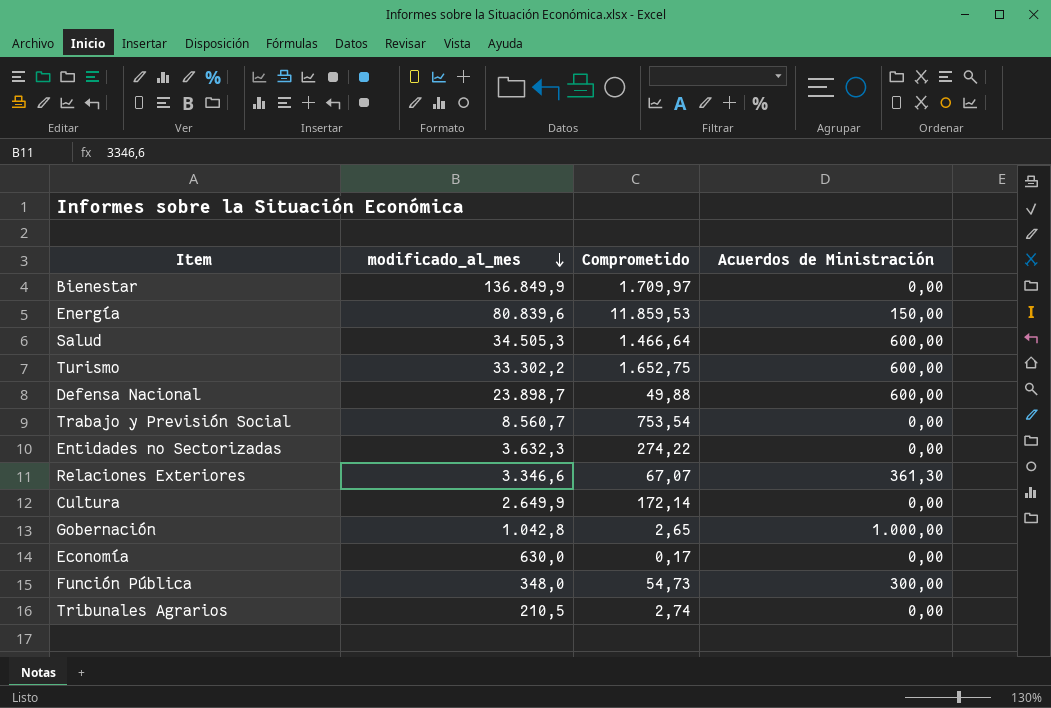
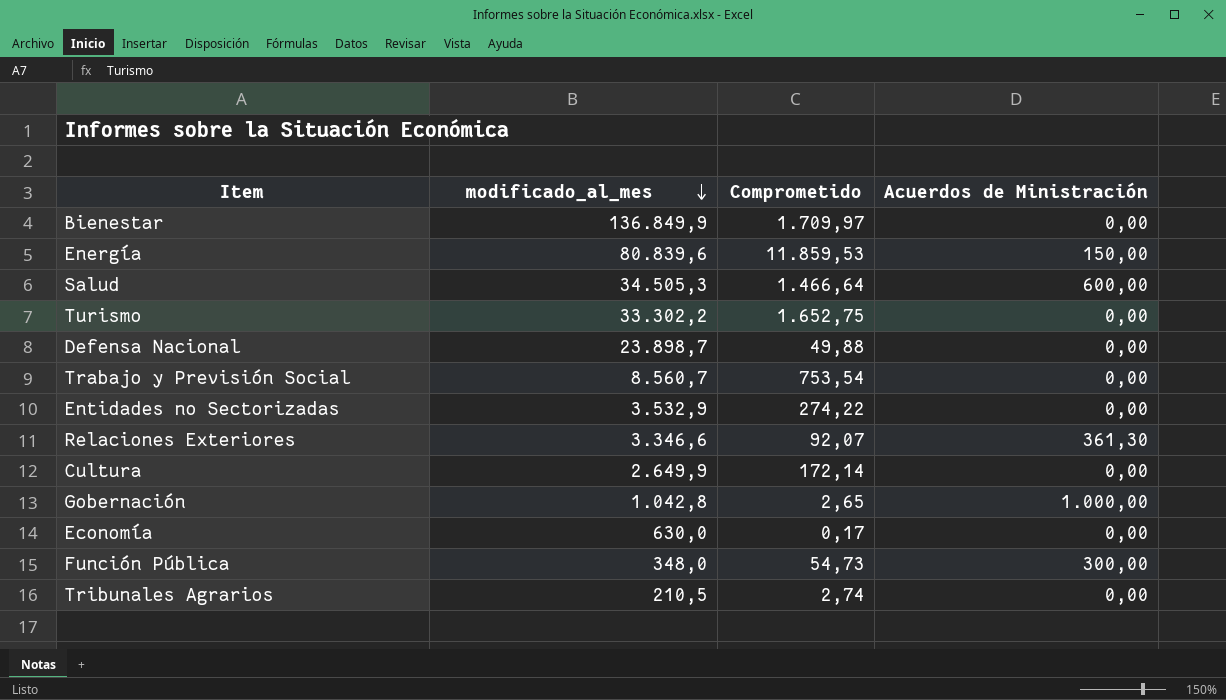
Turismo | Acuerdos de Ministración: 600,00 -> 0,00
Defensa Nacional | Acuerdos de Ministración: 600,00 -> 0,00
Entidades no Sectorizadas | modificado_al_mes: 3.632,3 -> 3.532,9
Relaciones Exteriores | Comprometido: 67,07 -> 92,07

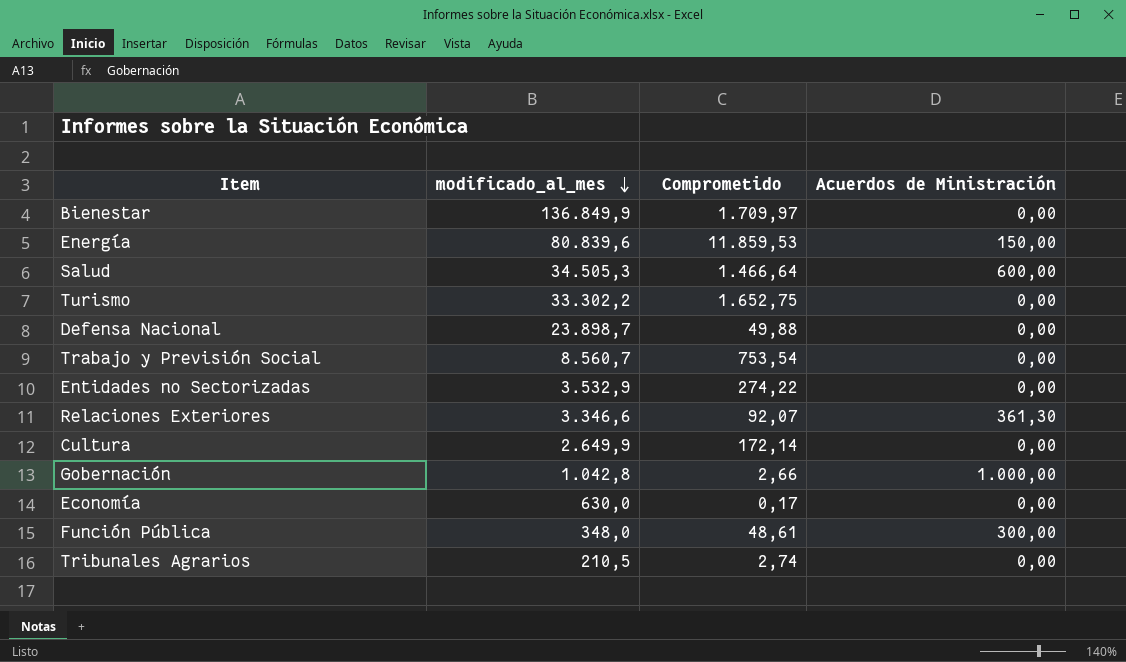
Gobernación | Comprometido: 2,65 -> 2,66
Función Pública | Comprometido: 54,73 -> 48,61

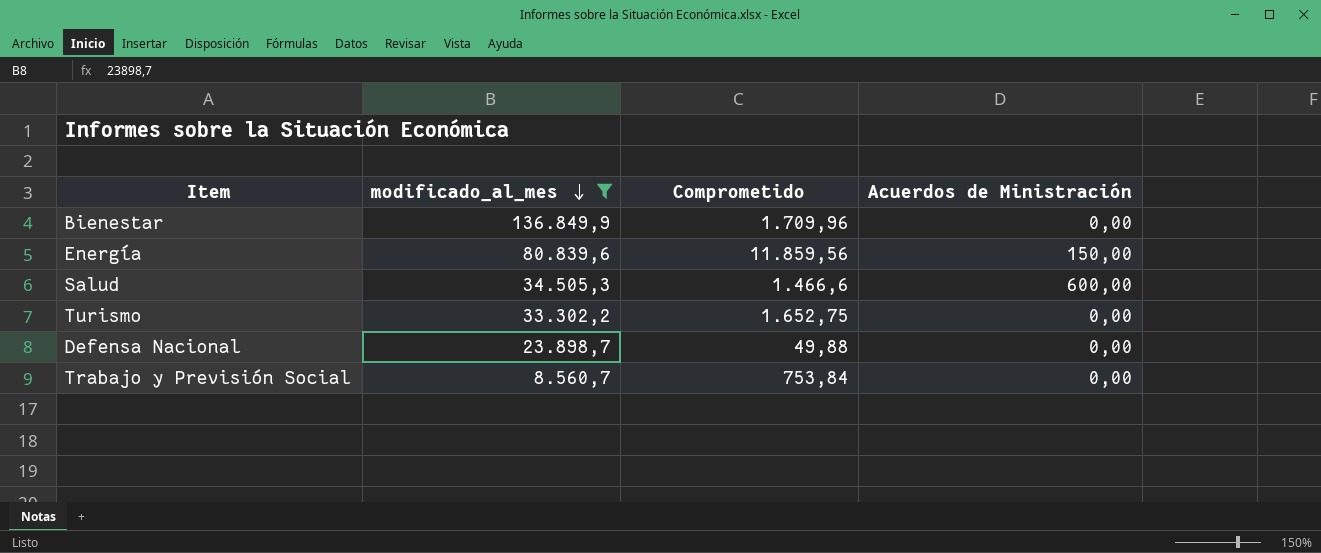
filter: none -> modificado_al_mes >= 8.560,7
Bienestar | Comprometido: 1.709,97 -> 1.709,96
Energía | Comprometido: 11.859,53 -> 11.859,56
Salud | Comprometido: 1.466,64 -> 1.466,6
Trabajo y Previsión Social | Comprometido: 753,54 -> 753,84

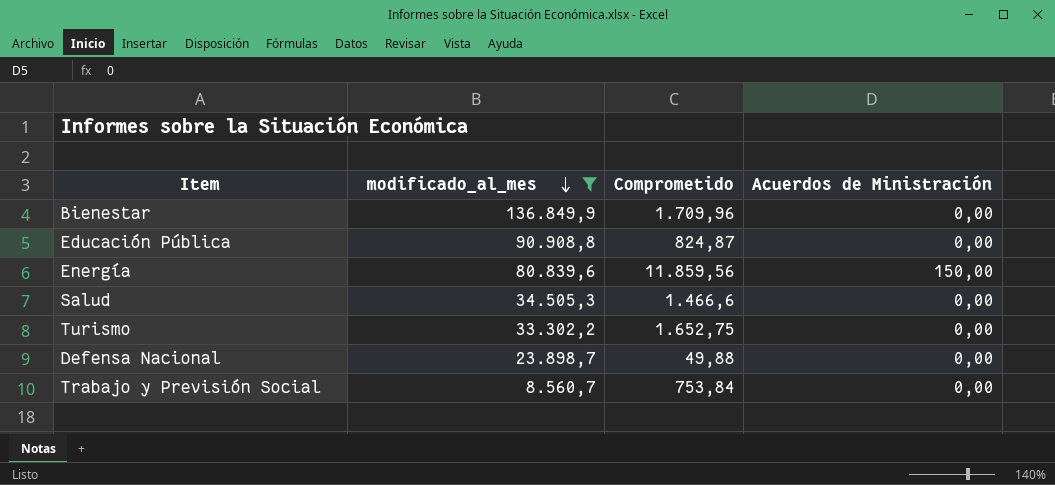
row Educación Pública: none -> 90.908,8 | 824,87 | 0,00
Salud | Acuerdos de Ministración: 600,00 -> 0,00

